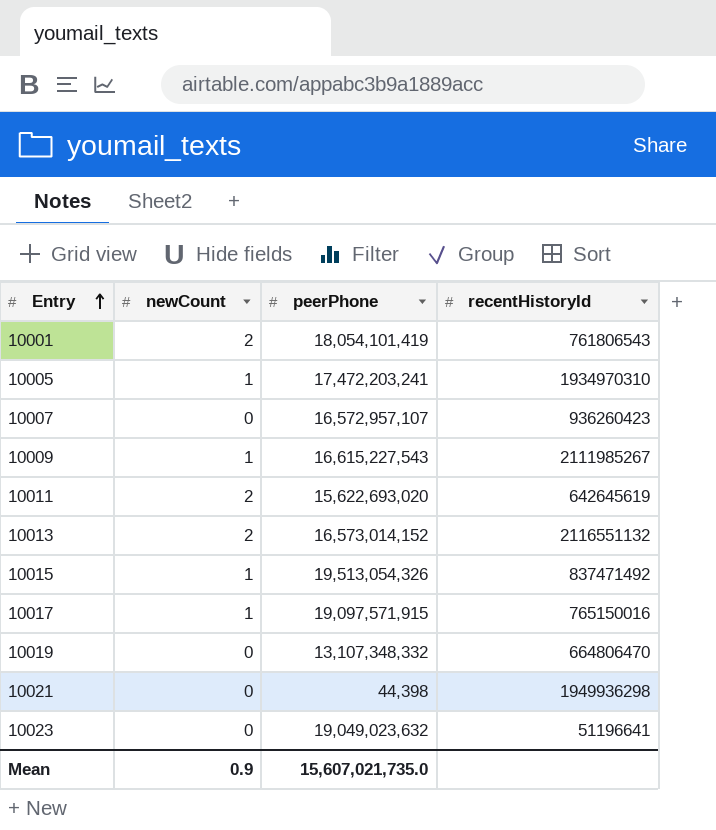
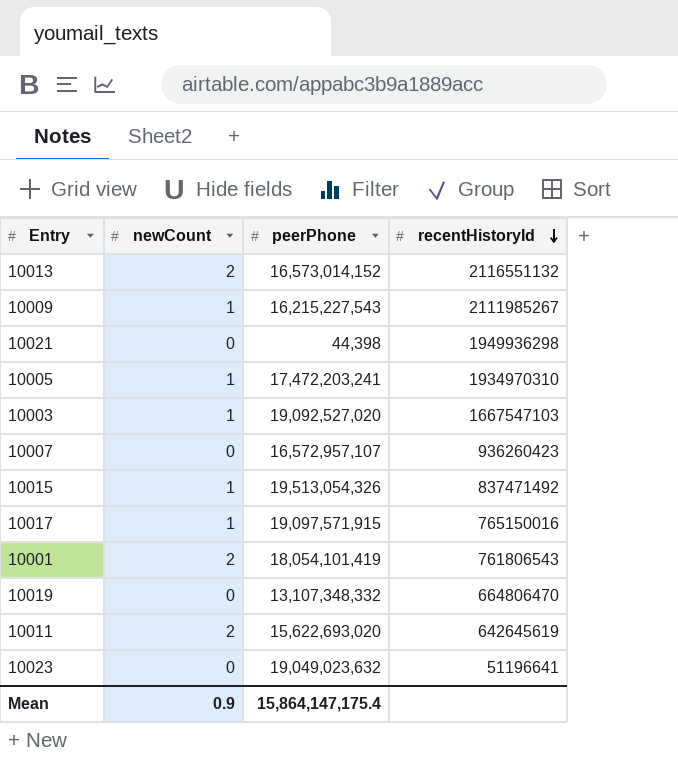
row order: Entry ascending -> recentHistoryId descending
10009 | peerPhone: 16,615,227,543 -> 16,215,227,543
row 10003: none -> 1 | 19,092,527,020 | 1667547103
Mean | peerPhone: 15,607,021,735.0 -> 15,864,147,175.4

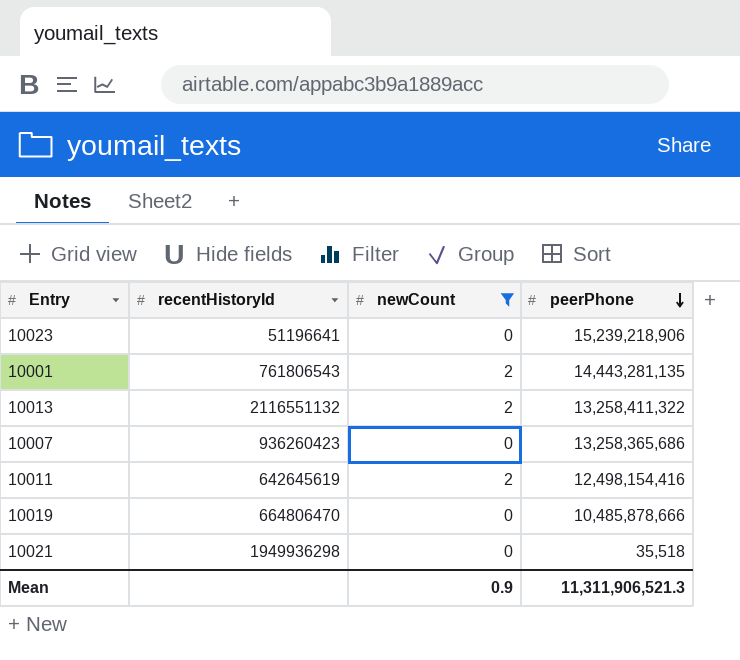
filter: none -> newCount != 1
row order: recentHistoryId descending -> peerPhone descending
column recentHistoryId | position: 4 -> 2
10023 | peerPhone: 19,049,023,632 -> 15,239,218,906
10001 | peerPhone: 18,054,101,419 -> 14,443,281,135
10013 | peerPhone: 16,573,014,152 -> 13,258,411,322
10007 | peerPhone: 16,572,957,107 -> 13,258,365,686
10011 | peerPhone: 15,622,693,020 -> 12,498,154,416
10019 | peerPhone: 13,107,348,332 -> 10,485,878,666
10021 | peerPhone: 44,398 -> 35,518
Mean | peerPhone: 15,864,147,175.4 -> 11,311,906,521.3

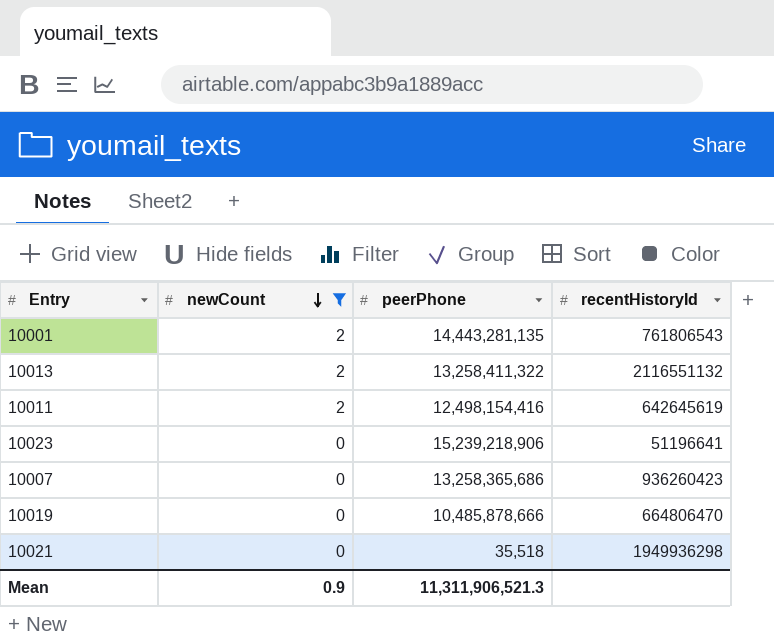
row order: peerPhone descending -> newCount descending
column recentHistoryId | position: 2 -> 4

